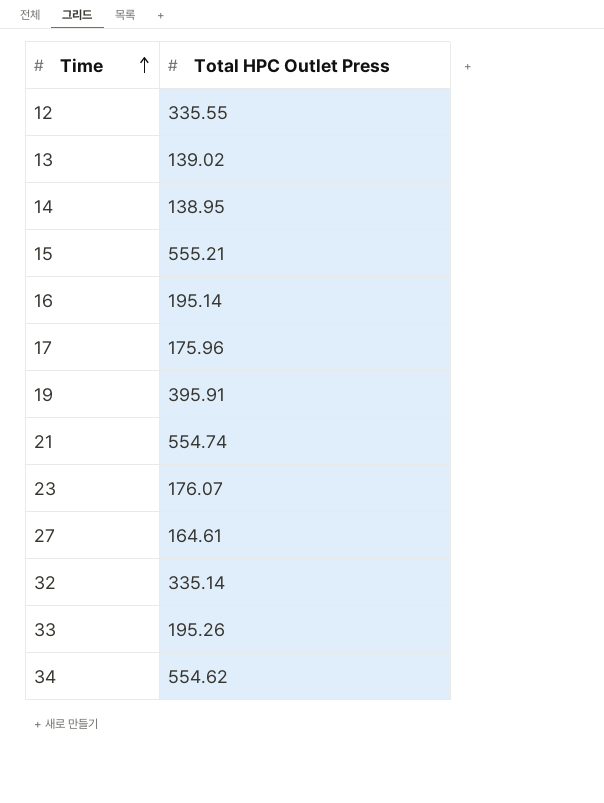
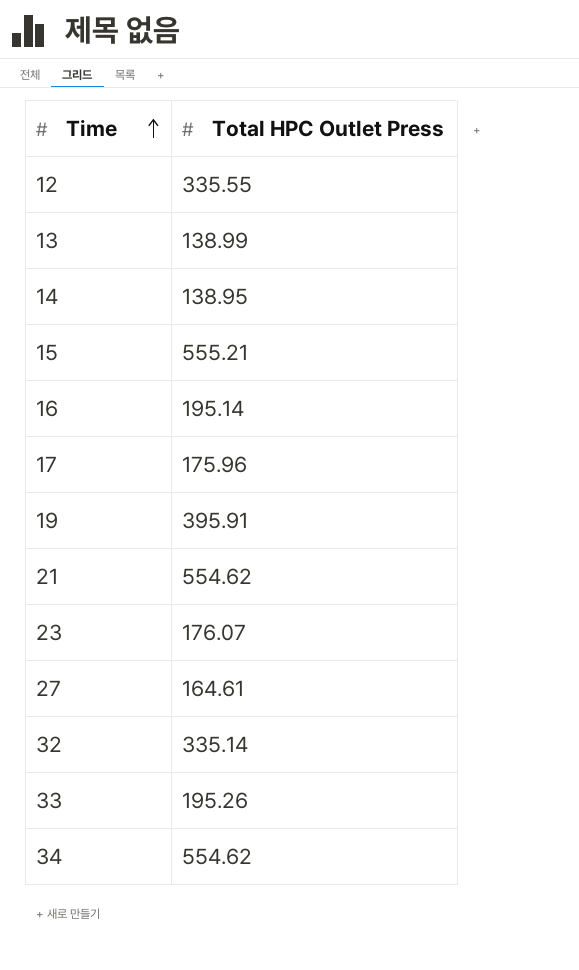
13 | Total HPC Outlet Press: 139.02 -> 138.99
21 | Total HPC Outlet Press: 554.74 -> 554.62

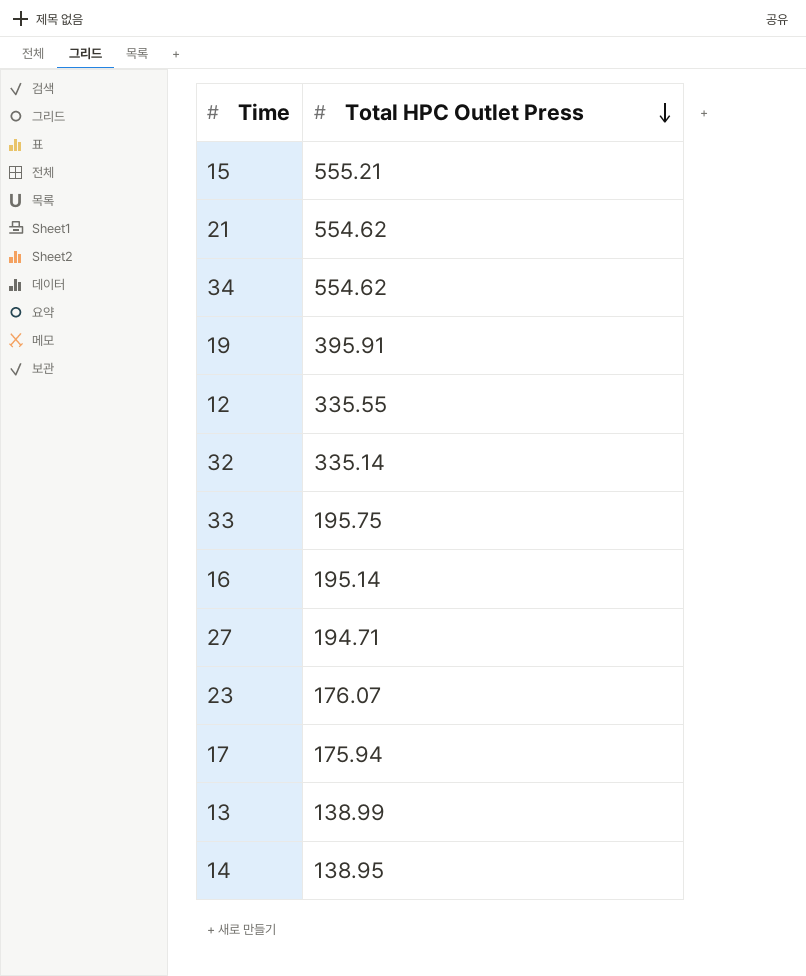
row order: Time ascending -> Total HPC Outlet Press descending
33 | Total HPC Outlet Press: 195.26 -> 195.75
27 | Total HPC Outlet Press: 164.61 -> 194.71
17 | Total HPC Outlet Press: 175.96 -> 175.94

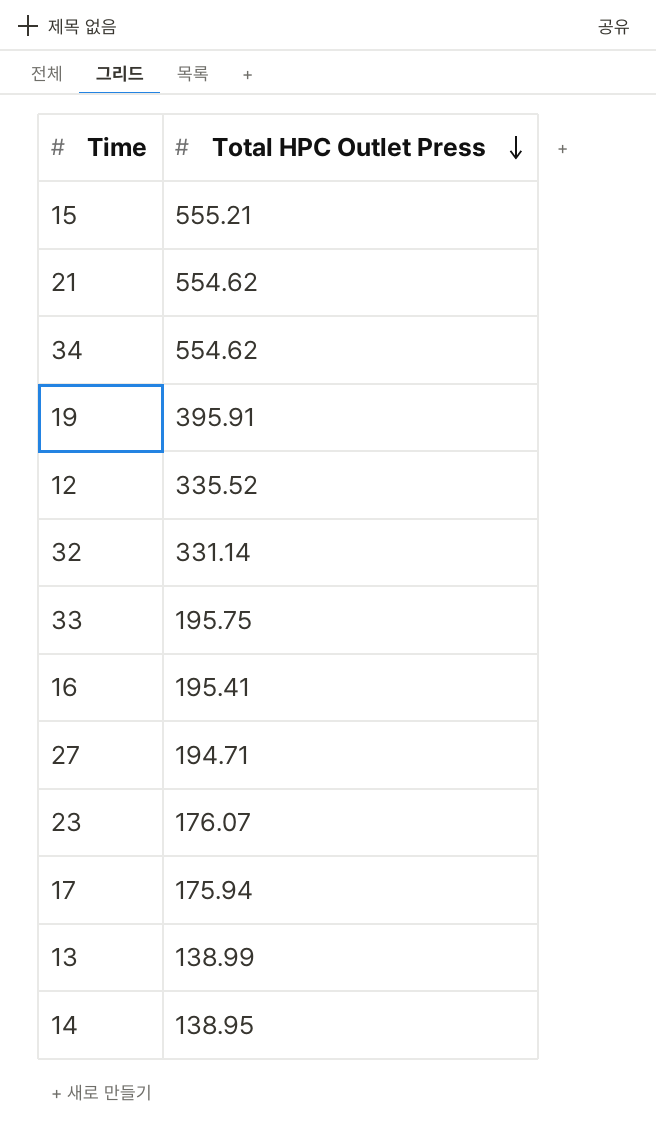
12 | Total HPC Outlet Press: 335.55 -> 335.52
32 | Total HPC Outlet Press: 335.14 -> 331.14
16 | Total HPC Outlet Press: 195.14 -> 195.41

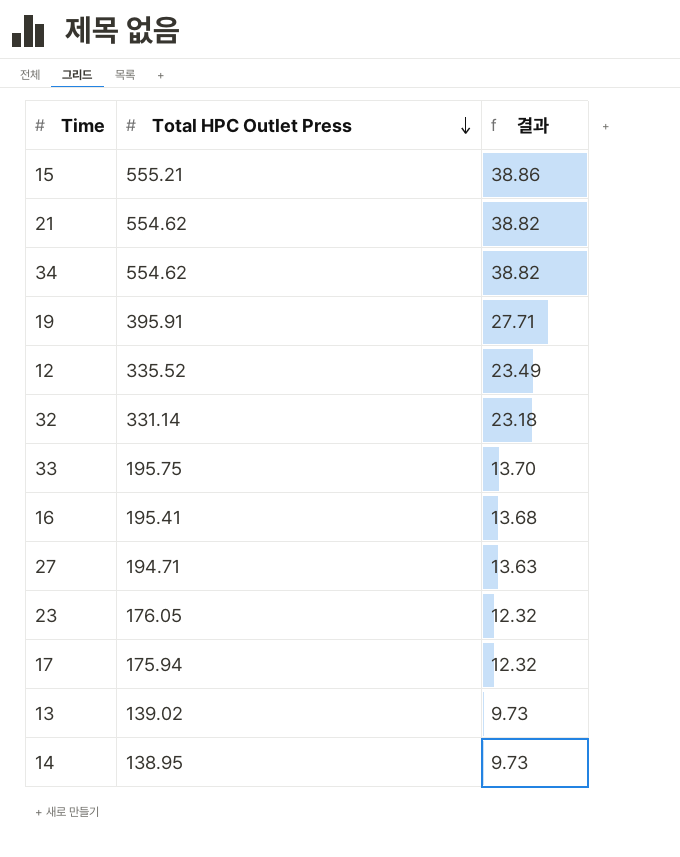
column 결과 | formula: none -> [Total HPC Outlet Press] * 0.07
23 | Total HPC Outlet Press: 176.07 -> 176.05
13 | Total HPC Outlet Press: 138.99 -> 139.02

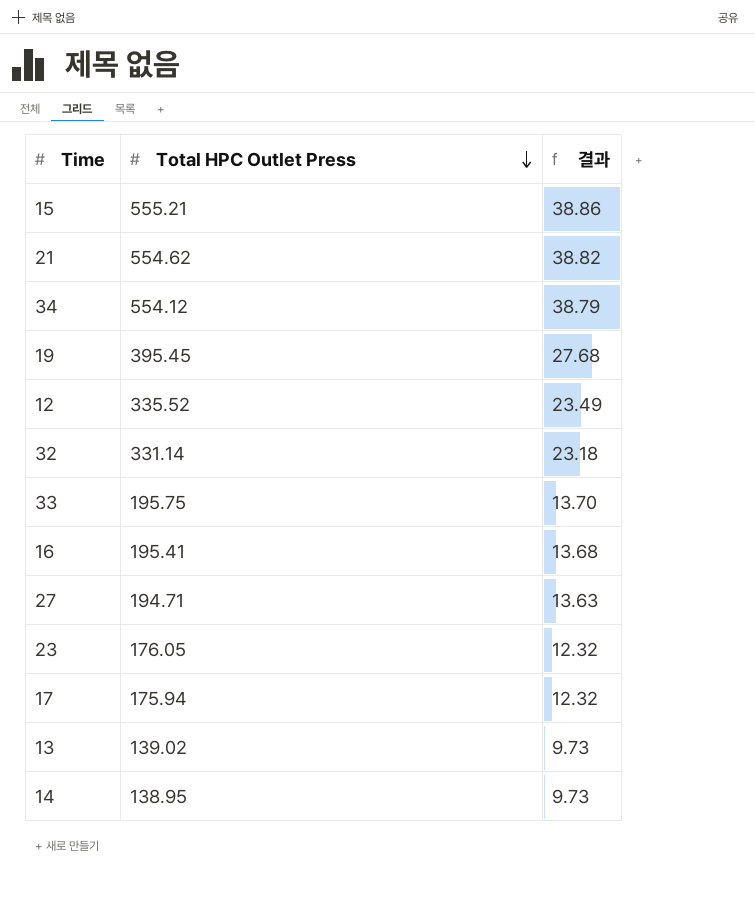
34 | Total HPC Outlet Press: 554.62 -> 554.12
34 | 결과: 38.82 -> 38.79
19 | Total HPC Outlet Press: 395.91 -> 395.45
19 | 결과: 27.71 -> 27.68

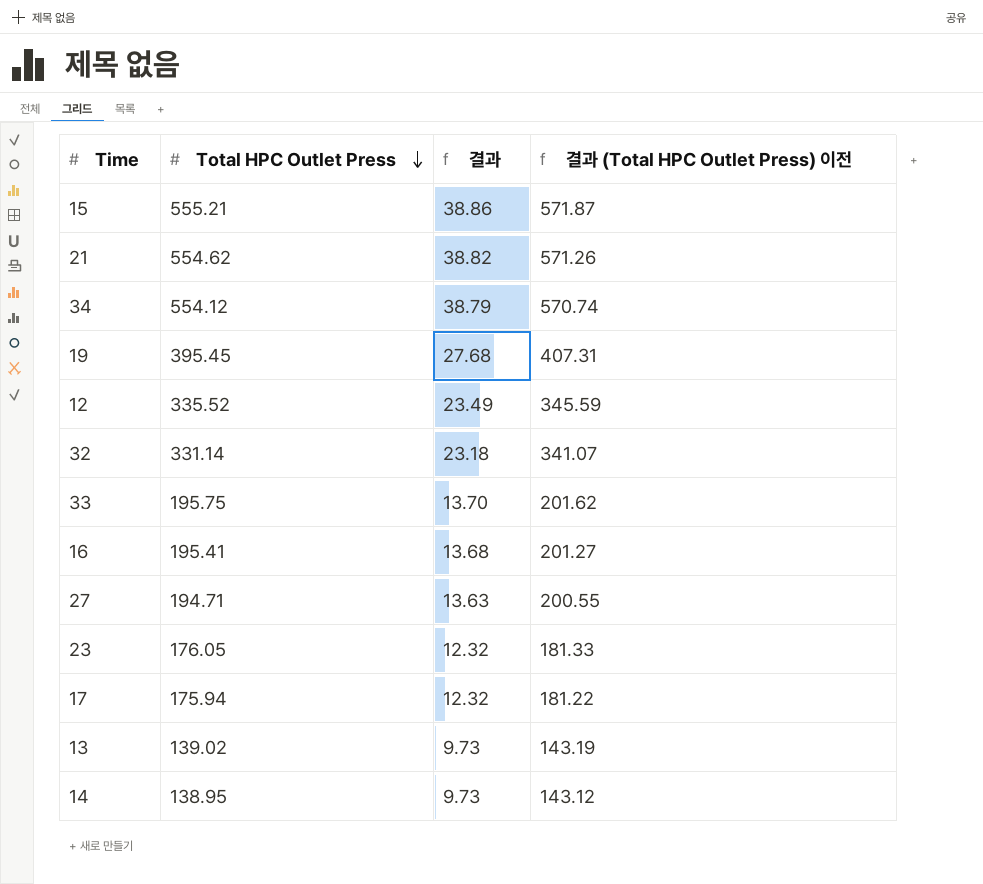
column 결과 (Total HPC Outlet Press) 이전 | formula: none -> [Total HPC Outlet Press] * 1.03

